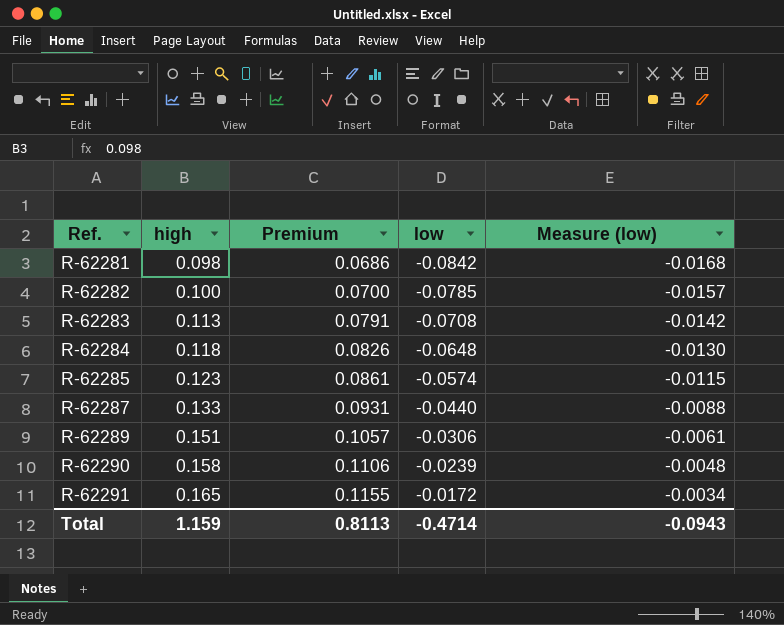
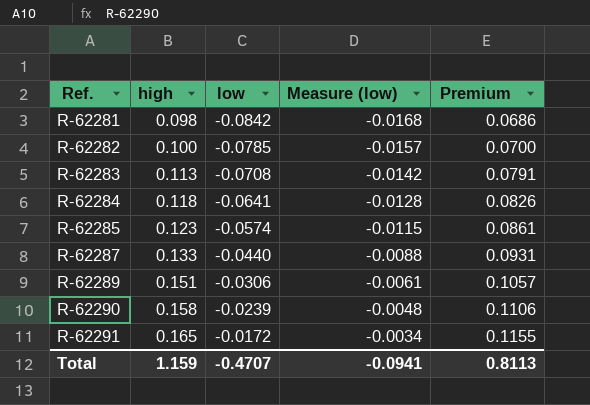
column Premium | position: 3 -> 5
R-62284 | low: -0.0648 -> -0.0641
R-62284 | Measure (low): -0.0130 -> -0.0128
Total | low: -0.4714 -> -0.4707
Total | Measure (low): -0.0943 -> -0.0941

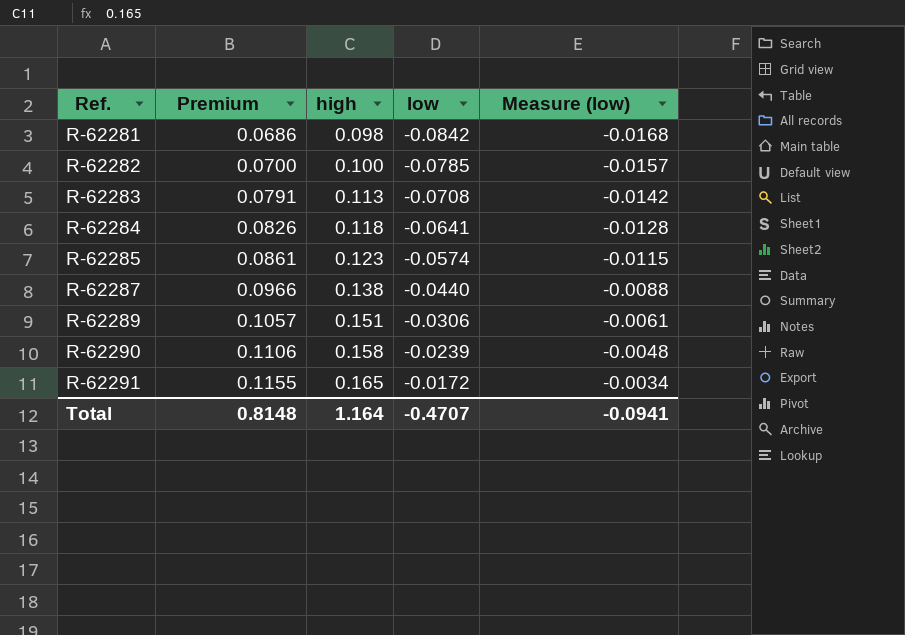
column Premium | position: 5 -> 2
R-62287 | Premium: 0.0931 -> 0.0966
R-62287 | high: 0.133 -> 0.138
Total | Premium: 0.8113 -> 0.8148
Total | high: 1.159 -> 1.164

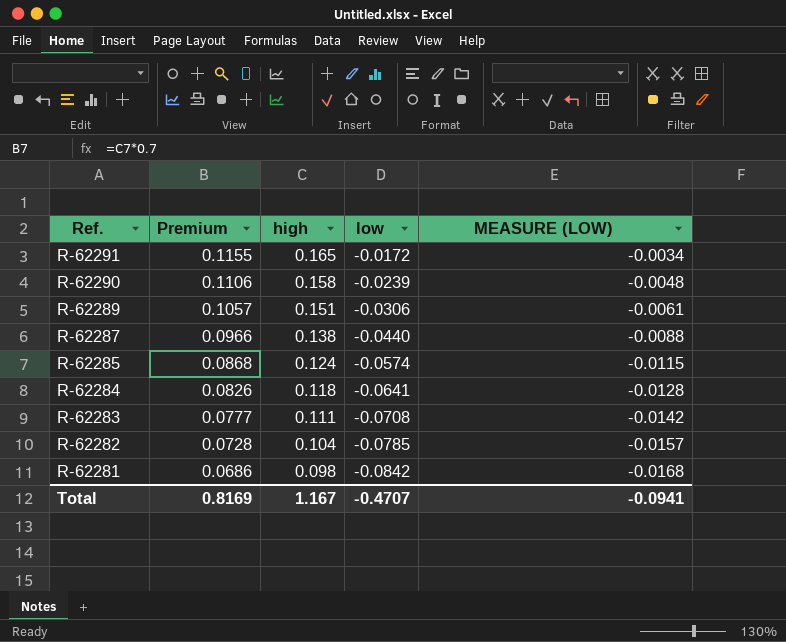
row order: Ref. ascending -> Ref. descending
column name: Measure (low) -> MEASURE (LOW)
R-62285 | Premium: 0.0861 -> 0.0868
R-62285 | high: 0.123 -> 0.124
R-62283 | Premium: 0.0791 -> 0.0777
R-62283 | high: 0.113 -> 0.111
R-62282 | Premium: 0.0700 -> 0.0728
R-62282 | high: 0.100 -> 0.104
Total | Premium: 0.8148 -> 0.8169
Total | high: 1.164 -> 1.167

